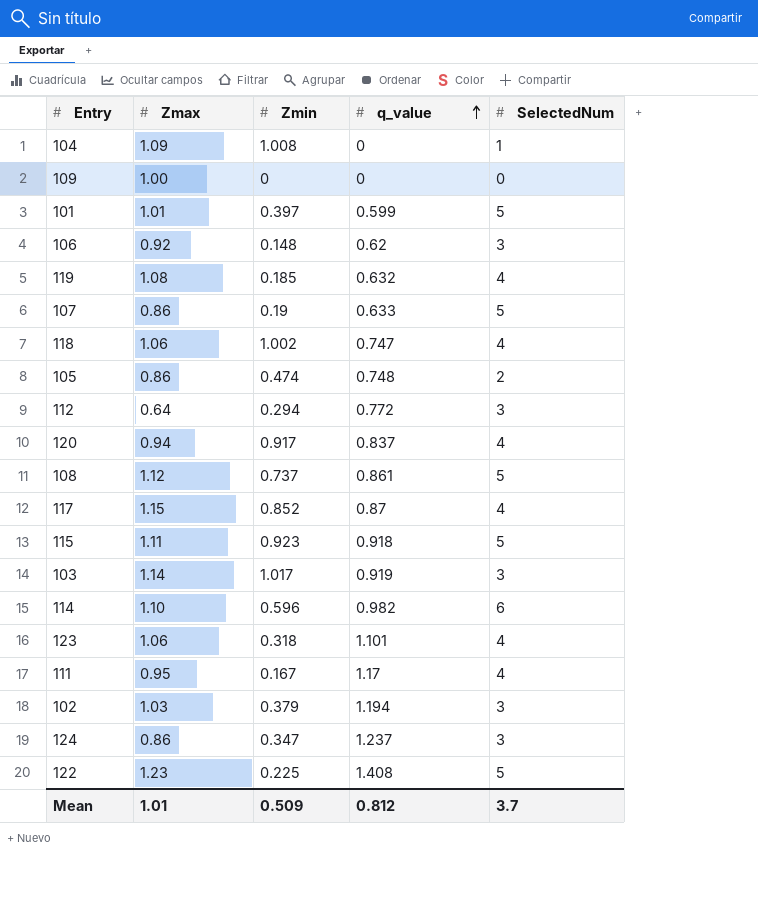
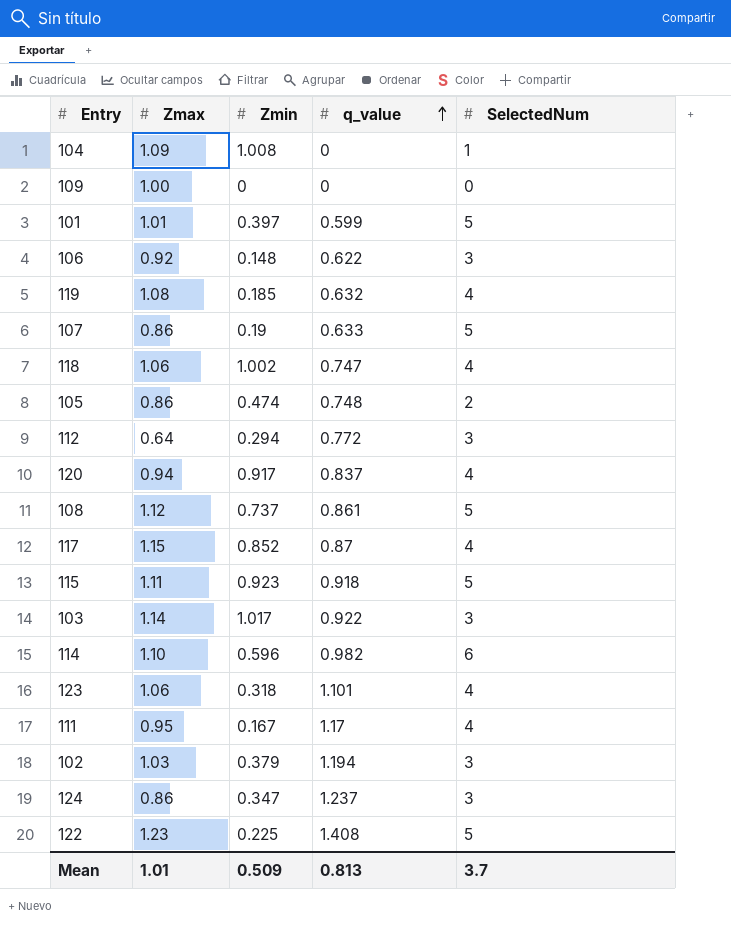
106 | q_value: 0.62 -> 0.622
103 | q_value: 0.919 -> 0.922
Mean | q_value: 0.812 -> 0.813

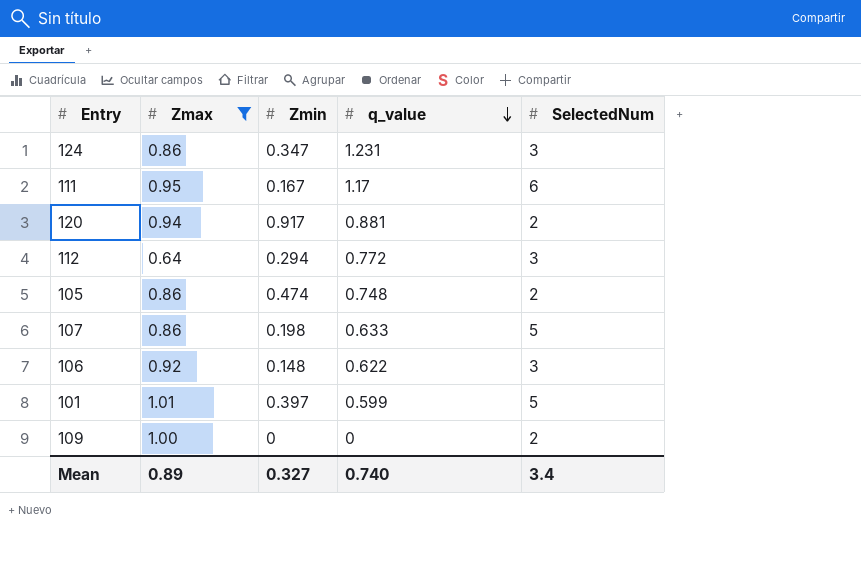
filter: none -> Zmax <= 1.01
row order: q_value ascending -> q_value descending
124 | q_value: 1.237 -> 1.231
111 | SelectedNum: 4 -> 6
120 | q_value: 0.837 -> 0.881
120 | SelectedNum: 4 -> 2
107 | Zmin: 0.19 -> 0.198
109 | SelectedNum: 0 -> 2
Mean | Zmax: 1.01 -> 0.89
Mean | Zmin: 0.509 -> 0.327
Mean | q_value: 0.813 -> 0.740
Mean | SelectedNum: 3.7 -> 3.4

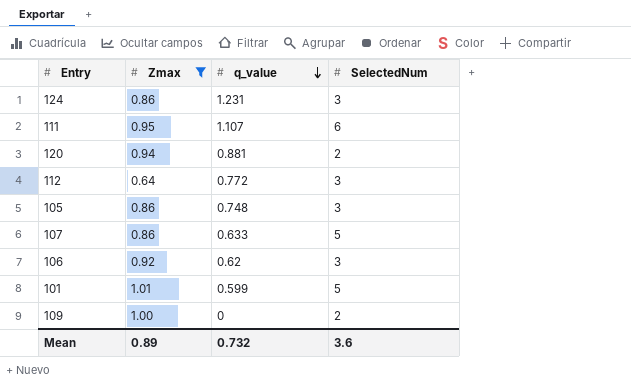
column Zmin | position: 3 -> none
111 | q_value: 1.17 -> 1.107
105 | SelectedNum: 2 -> 3
106 | q_value: 0.622 -> 0.62
Mean | q_value: 0.740 -> 0.732
Mean | SelectedNum: 3.4 -> 3.6

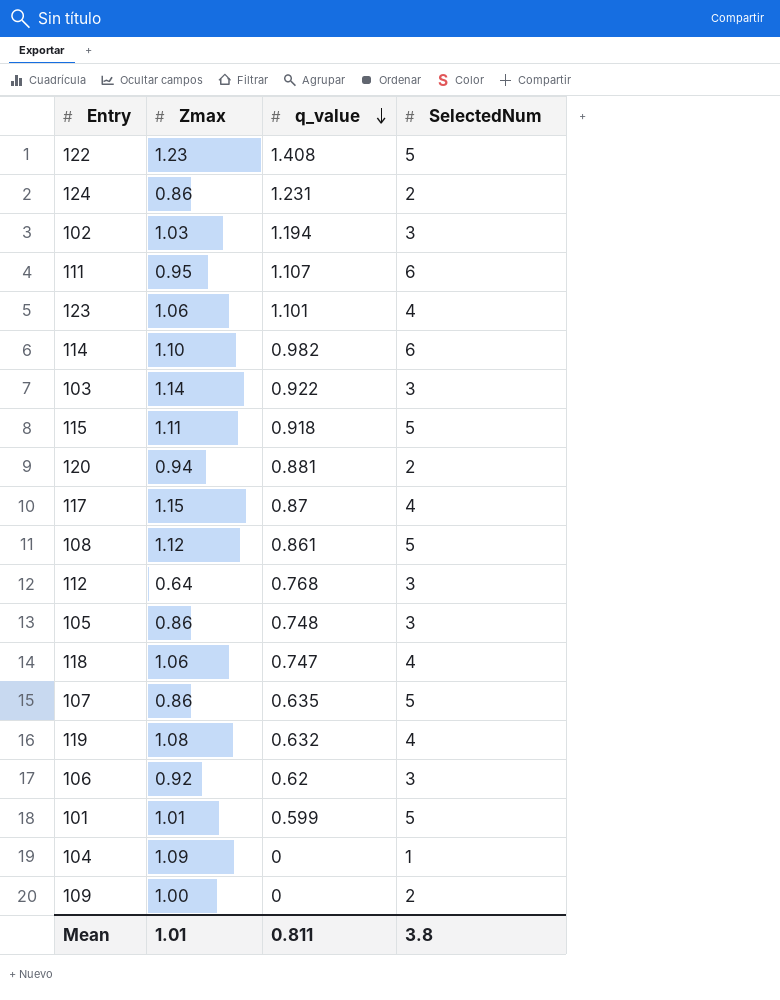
filter: Zmax <= 1.01 -> none
124 | SelectedNum: 3 -> 2
112 | q_value: 0.772 -> 0.768
107 | q_value: 0.633 -> 0.635
Mean | Zmax: 0.89 -> 1.01
Mean | q_value: 0.732 -> 0.811
Mean | SelectedNum: 3.6 -> 3.8

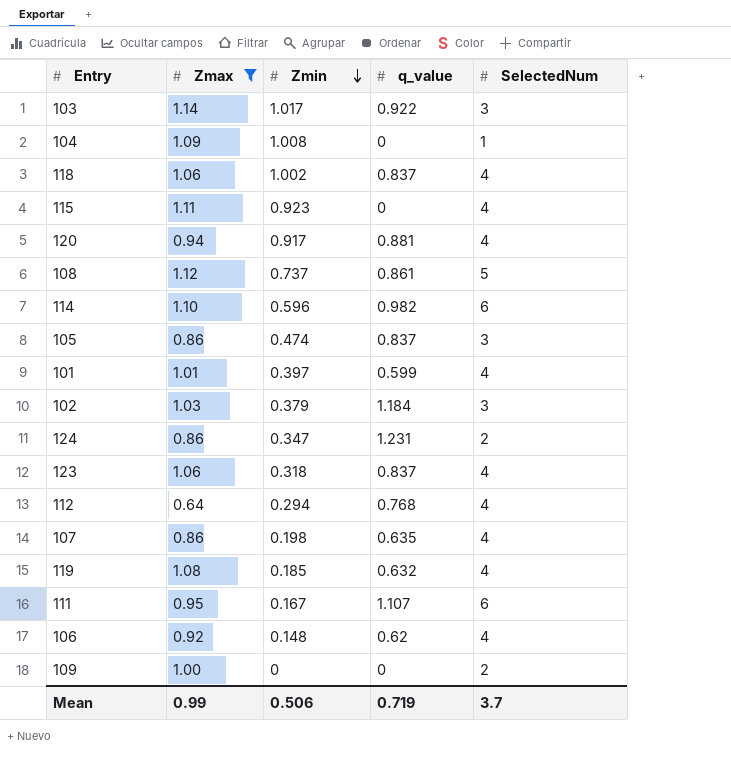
filter: none -> Zmax <= 1.14
row order: q_value descending -> Zmin descending
column Zmin | position: none -> 3
118 | q_value: 0.747 -> 0.837
115 | q_value: 0.918 -> 0
115 | SelectedNum: 5 -> 4
120 | SelectedNum: 2 -> 4
105 | q_value: 0.748 -> 0.837
101 | SelectedNum: 5 -> 4
102 | q_value: 1.194 -> 1.184
123 | q_value: 1.101 -> 0.837
112 | SelectedNum: 3 -> 4
107 | SelectedNum: 5 -> 4
106 | SelectedNum: 3 -> 4
Mean | Zmax: 1.01 -> 0.99
Mean | q_value: 0.811 -> 0.719
Mean | SelectedNum: 3.8 -> 3.7

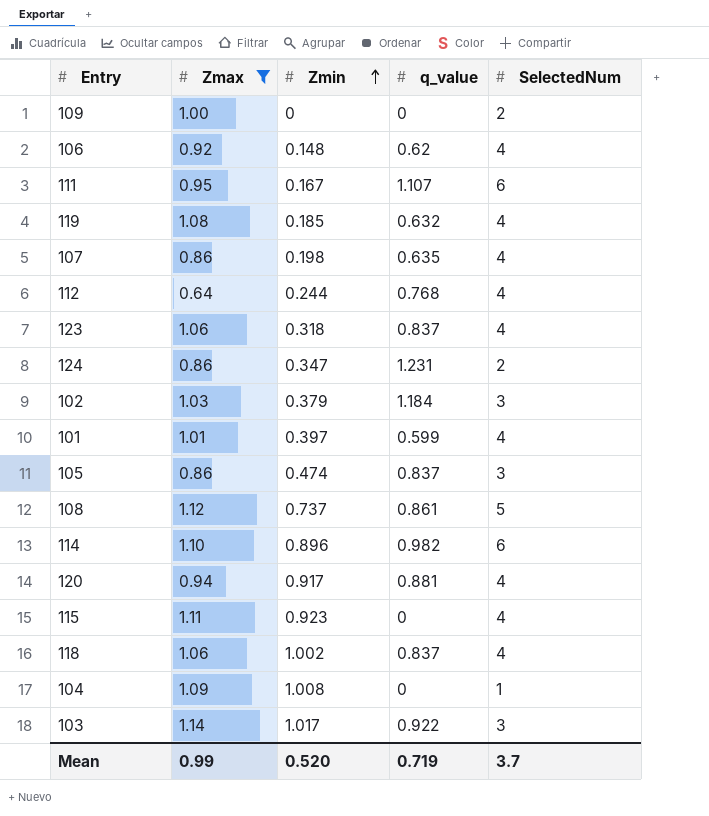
row order: Zmin descending -> Zmin ascending
112 | Zmin: 0.294 -> 0.244
114 | Zmin: 0.596 -> 0.896
Mean | Zmin: 0.506 -> 0.520

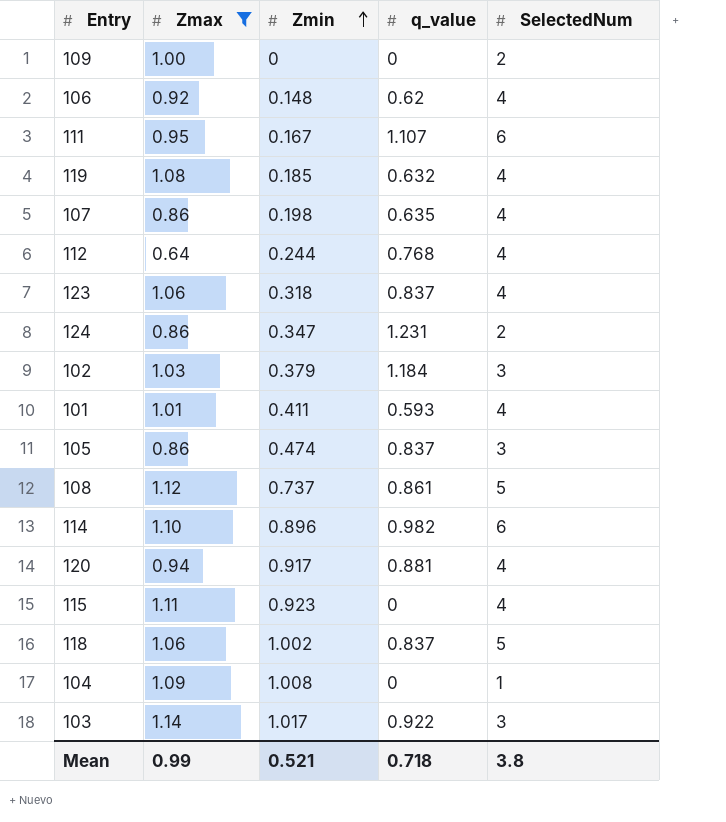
101 | Zmin: 0.397 -> 0.411
101 | q_value: 0.599 -> 0.593
118 | SelectedNum: 4 -> 5
Mean | Zmin: 0.520 -> 0.521
Mean | q_value: 0.719 -> 0.718
Mean | SelectedNum: 3.7 -> 3.8

